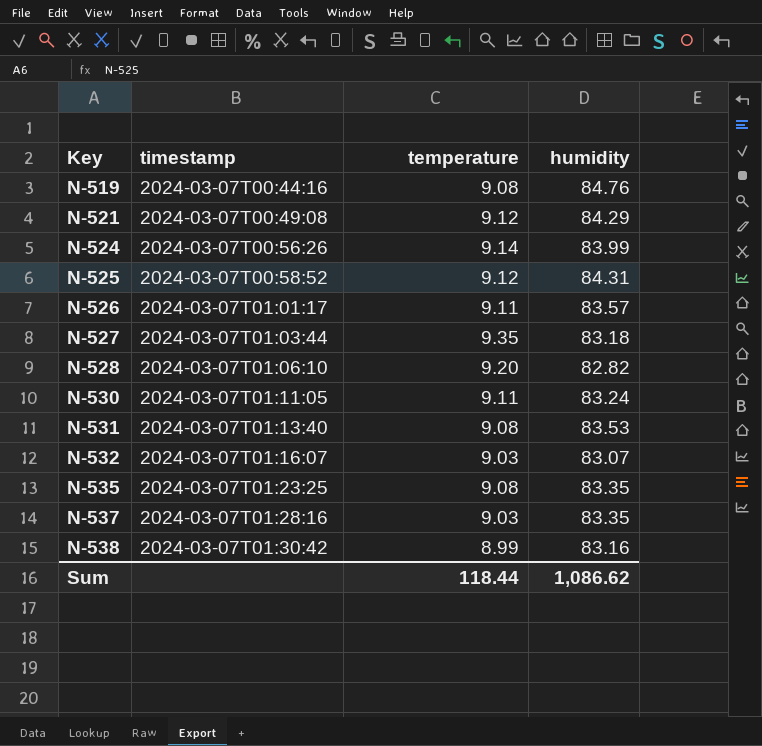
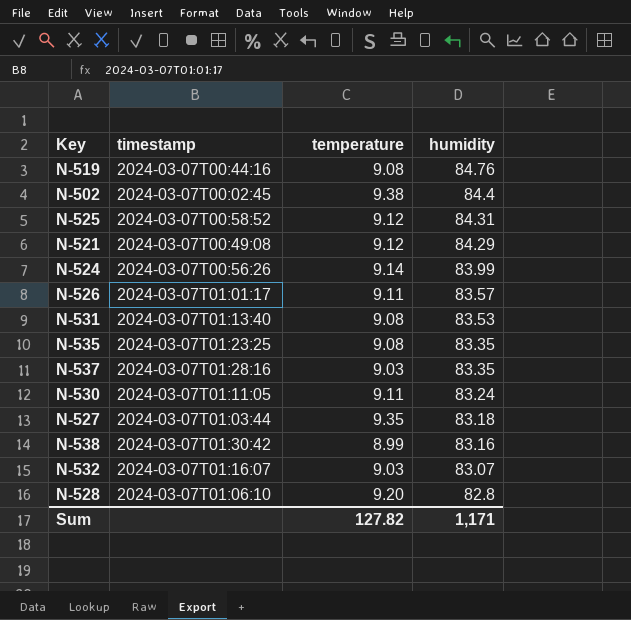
row order: Key ascending -> humidity descending
row N-502: none -> 2024-03-07T00:02:45 | 9.38 | 84.4
N-528 | humidity: 82.82 -> 82.8
Sum | temperature: 118.44 -> 127.82
Sum | humidity: 1,086.62 -> 1,171

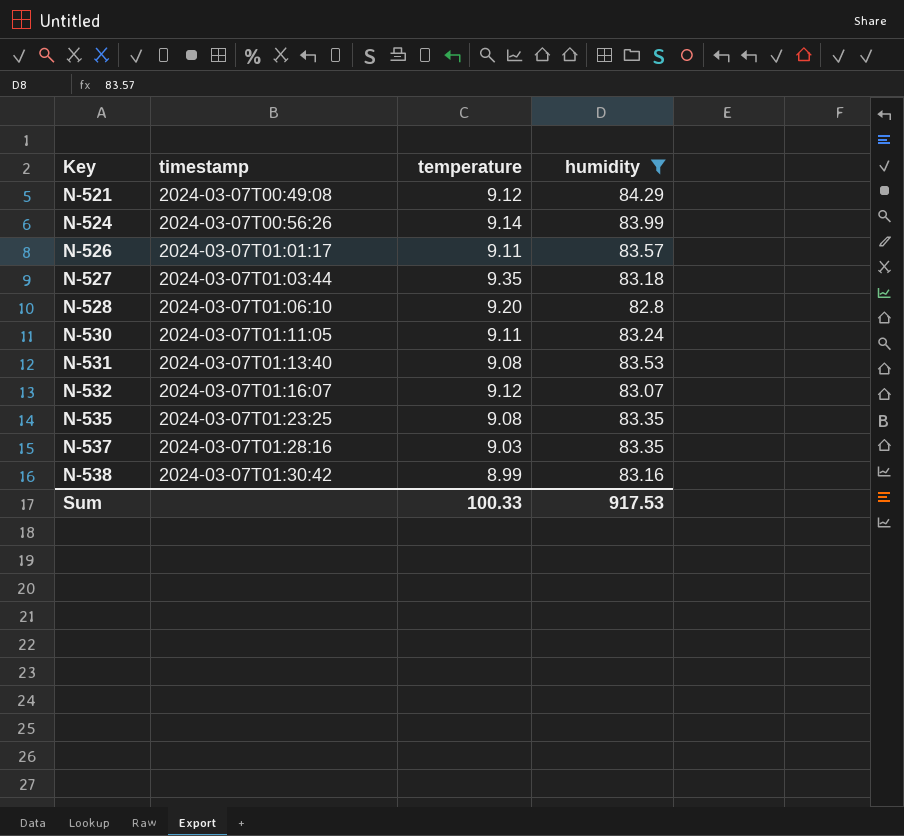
filter: none -> humidity <= 84.29
row order: humidity descending -> Key ascending
N-532 | temperature: 9.03 -> 9.12
Sum | temperature: 127.82 -> 100.33
Sum | humidity: 1,171 -> 917.53

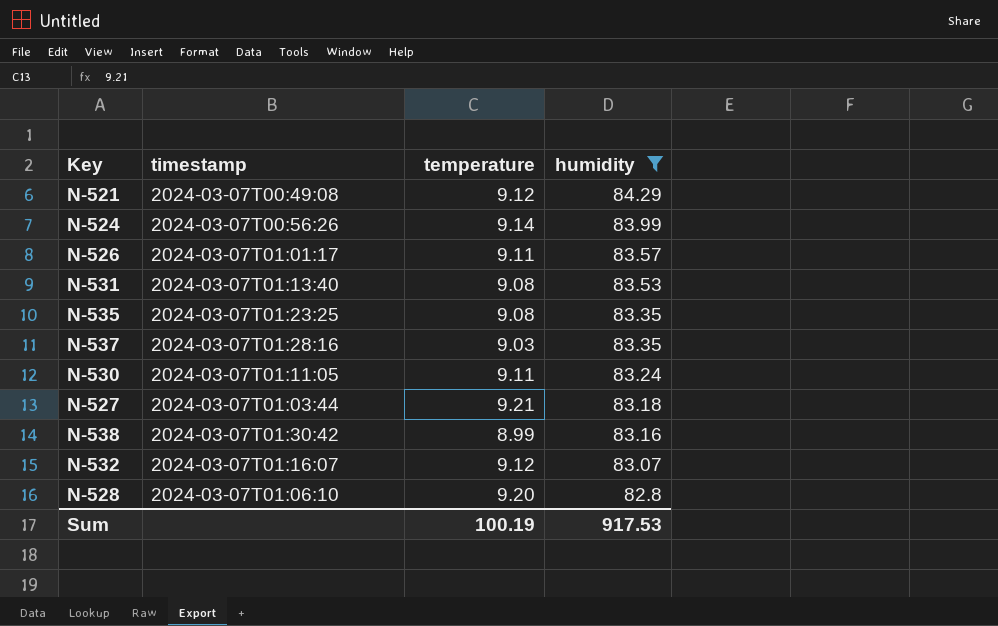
row order: Key ascending -> humidity descending
N-527 | temperature: 9.35 -> 9.21
Sum | temperature: 100.33 -> 100.19

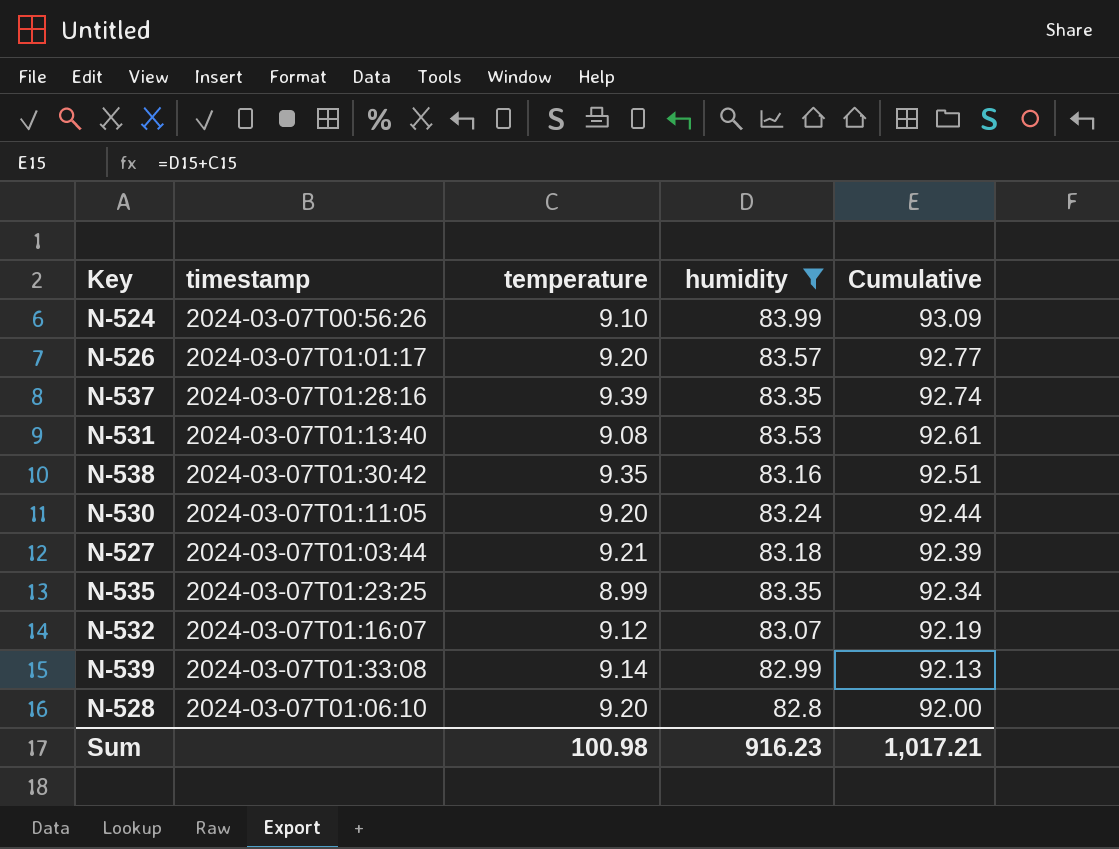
row order: humidity descending -> Cumulative descending
column Cumulative | formula: none -> [temperature] + [humidity]
row N-521: 2024-03-07T00:49:08 | 9.12 | 84.29 -> none
N-524 | temperature: 9.14 -> 9.10
N-526 | temperature: 9.11 -> 9.20
N-537 | temperature: 9.03 -> 9.39
N-538 | temperature: 8.99 -> 9.35
N-530 | temperature: 9.11 -> 9.20
N-535 | temperature: 9.08 -> 8.99
row N-539: none -> 2024-03-07T01:33:08 | 9.14 | 82.99 | 92.13
Sum | temperature: 100.19 -> 100.98
Sum | humidity: 917.53 -> 916.23

